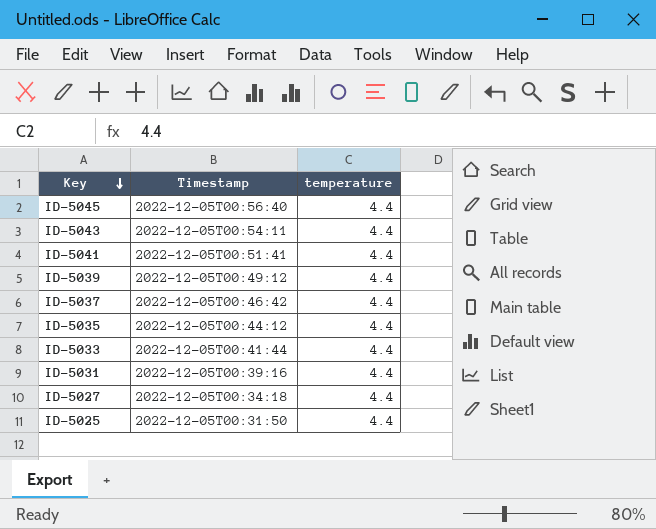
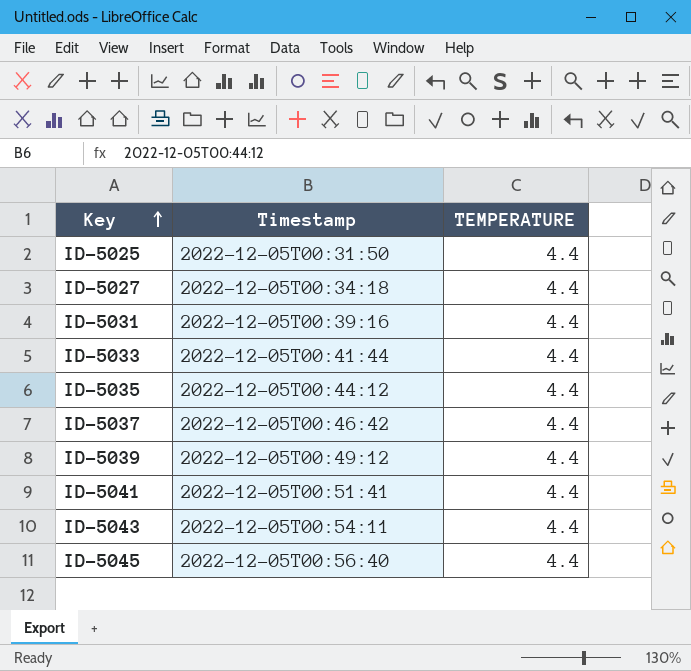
row order: Key descending -> Key ascending
column name: temperature -> TEMPERATURE

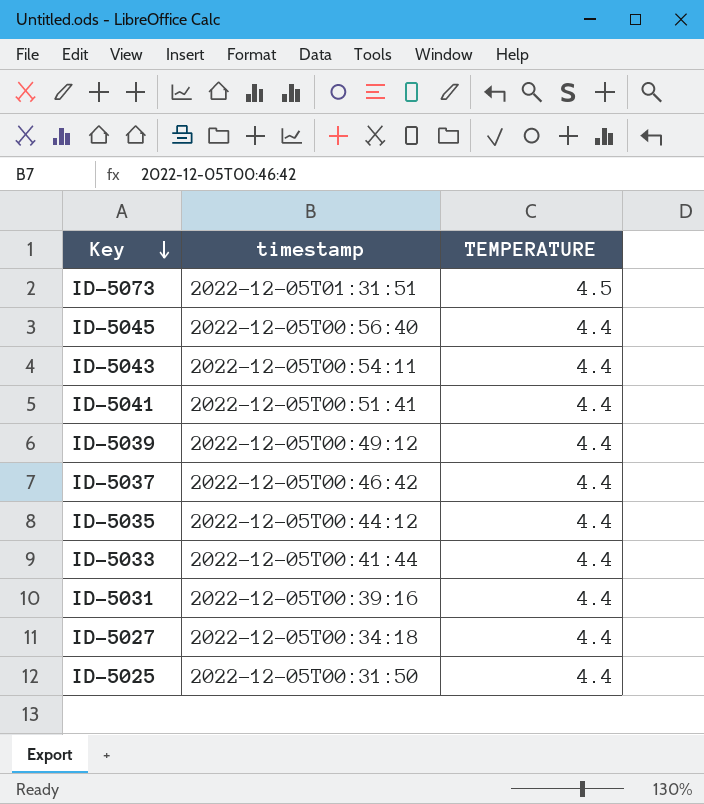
row order: Key ascending -> Key descending
column name: Timestamp -> timestamp
row ID-5073: none -> 2022-12-05T01:31:51 | 4.5

